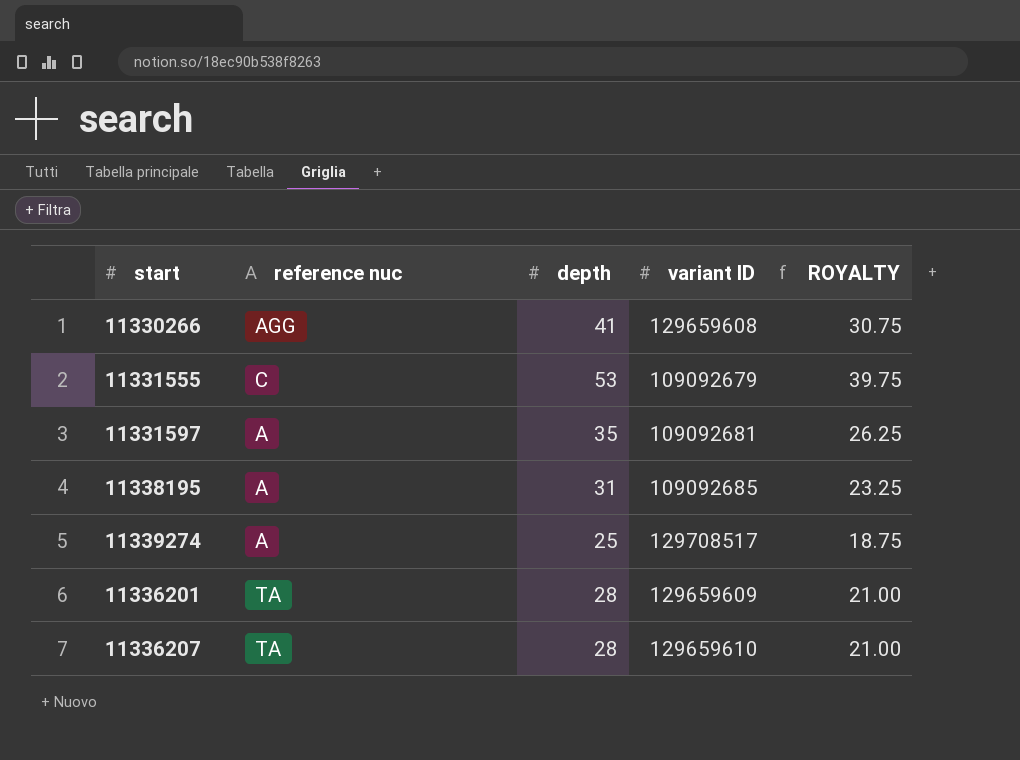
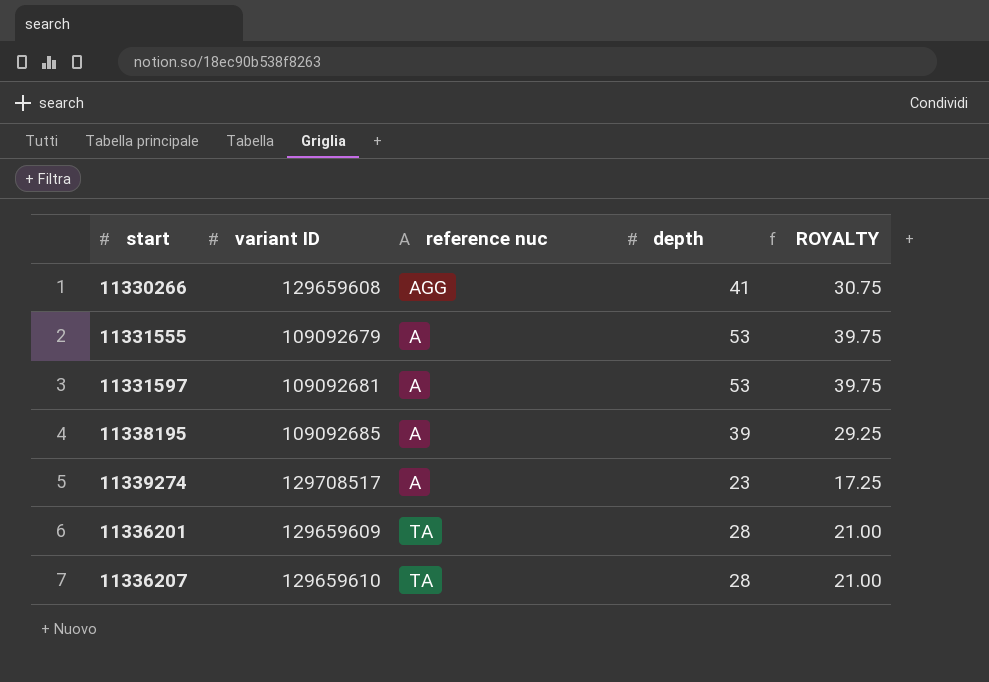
column variant ID | position: 4 -> 2
11331555 | reference nuc: C -> A
11331597 | depth: 35 -> 53
11331597 | ROYALTY: 26.25 -> 39.75
11338195 | depth: 31 -> 39
11338195 | ROYALTY: 23.25 -> 29.25
11339274 | depth: 25 -> 23
11339274 | ROYALTY: 18.75 -> 17.25

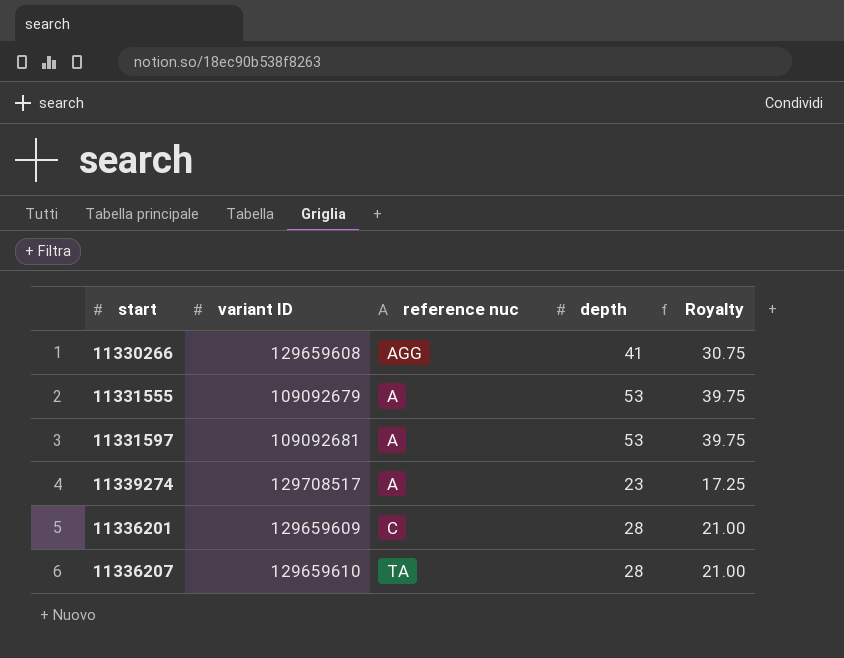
column name: ROYALTY -> Royalty
row 11338195: 109092685 | A | 39 | 29.25 -> none
11336201 | reference nuc: TA -> C

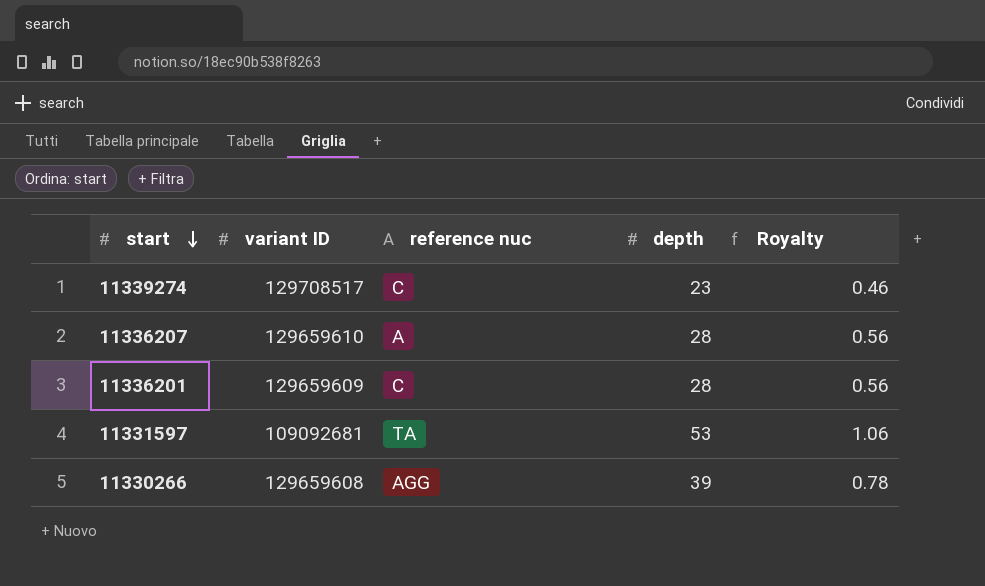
row order: none -> start descending
column Royalty | formula: [depth] * 0.75 -> [depth] * 0.02
row 11331555: 109092679 | A | 53 | 39.75 -> none
11339274 | reference nuc: A -> C
11336207 | reference nuc: TA -> A
11331597 | reference nuc: A -> TA
11330266 | depth: 41 -> 39

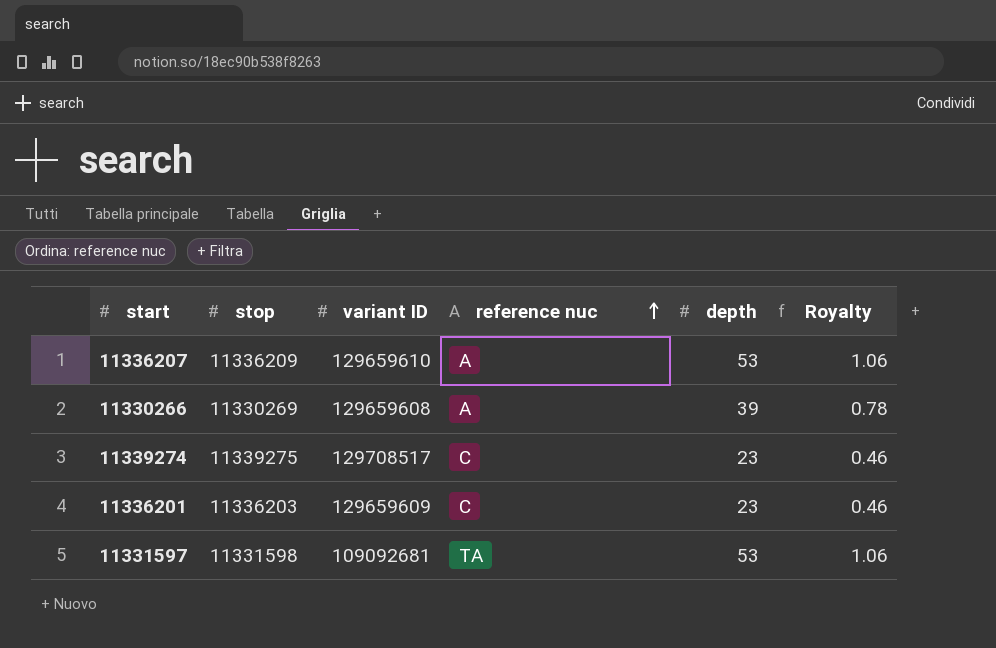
row order: start descending -> reference nuc ascending
column stop | position: none -> 2
11336207 | depth: 28 -> 53
11336207 | Royalty: 0.56 -> 1.06
11330266 | reference nuc: AGG -> A
11336201 | depth: 28 -> 23
11336201 | Royalty: 0.56 -> 0.46

